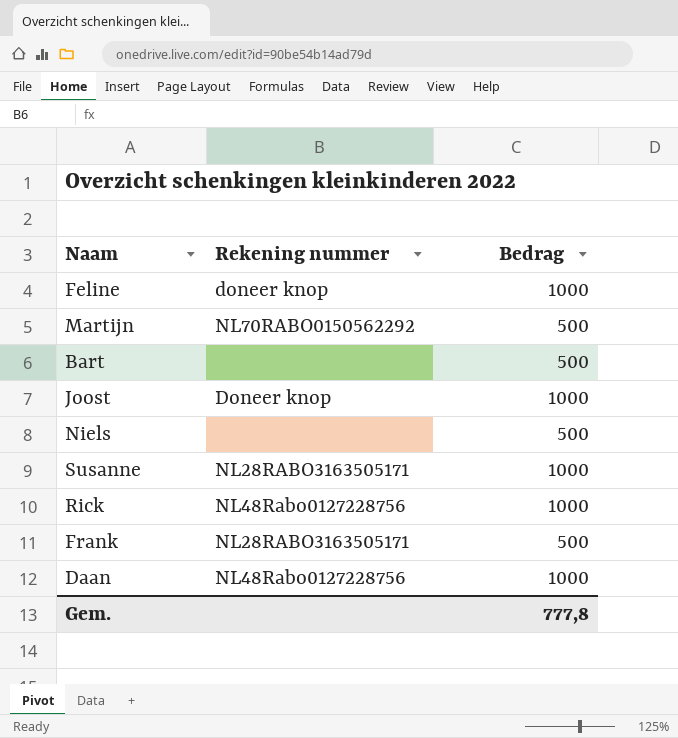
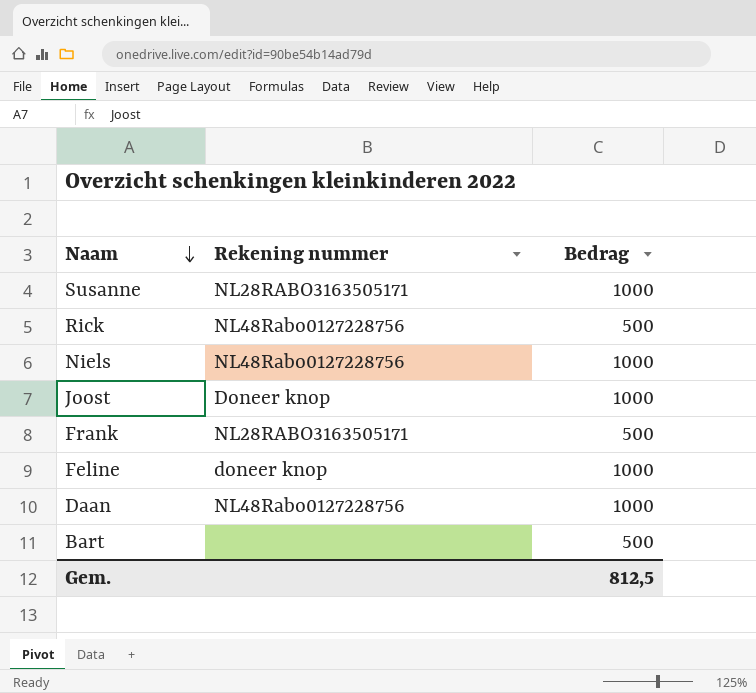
row order: none -> Naam descending
row Martijn: NL70RABO0150562292 | 500 -> none
Rick | Bedrag: 1000 -> 500
Niels | Rekening nummer: none -> NL48Rabo0127228756
Niels | Bedrag: 500 -> 1000
Gem. | Bedrag: 777,8 -> 812,5

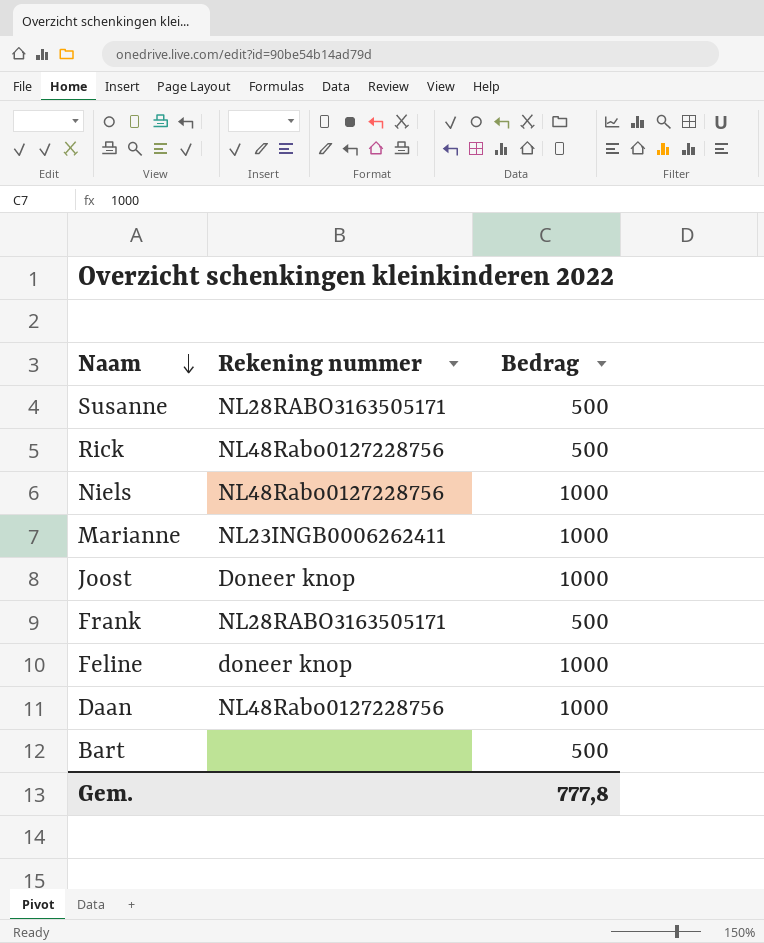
Susanne | Bedrag: 1000 -> 500
row Marianne: none -> NL23INGB0006262411 | 1000
Gem. | Bedrag: 812,5 -> 777,8

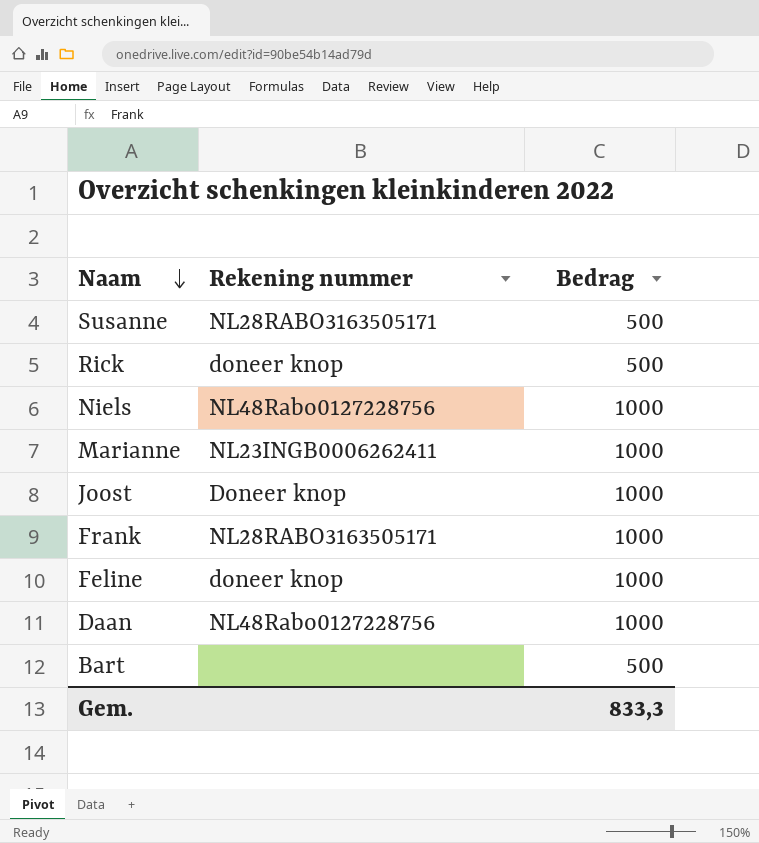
Rick | Rekening nummer: NL48Rabo0127228756 -> doneer knop
Frank | Bedrag: 500 -> 1000
Gem. | Bedrag: 777,8 -> 833,3

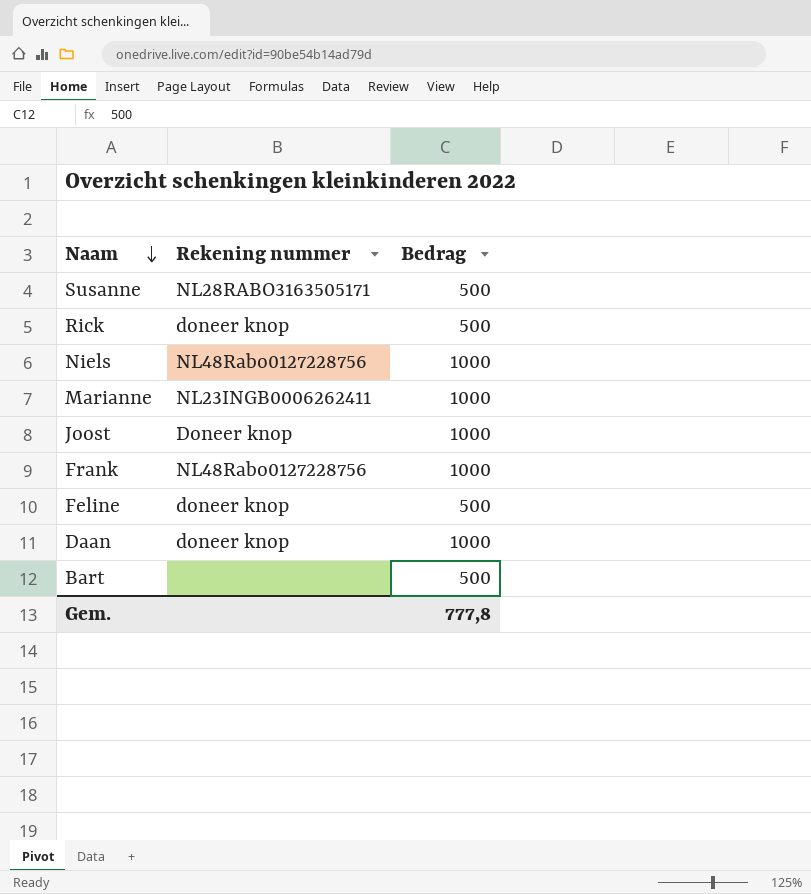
Frank | Rekening nummer: NL28RABO3163505171 -> NL48Rabo0127228756
Feline | Bedrag: 1000 -> 500
Daan | Rekening nummer: NL48Rabo0127228756 -> doneer knop
Gem. | Bedrag: 833,3 -> 777,8

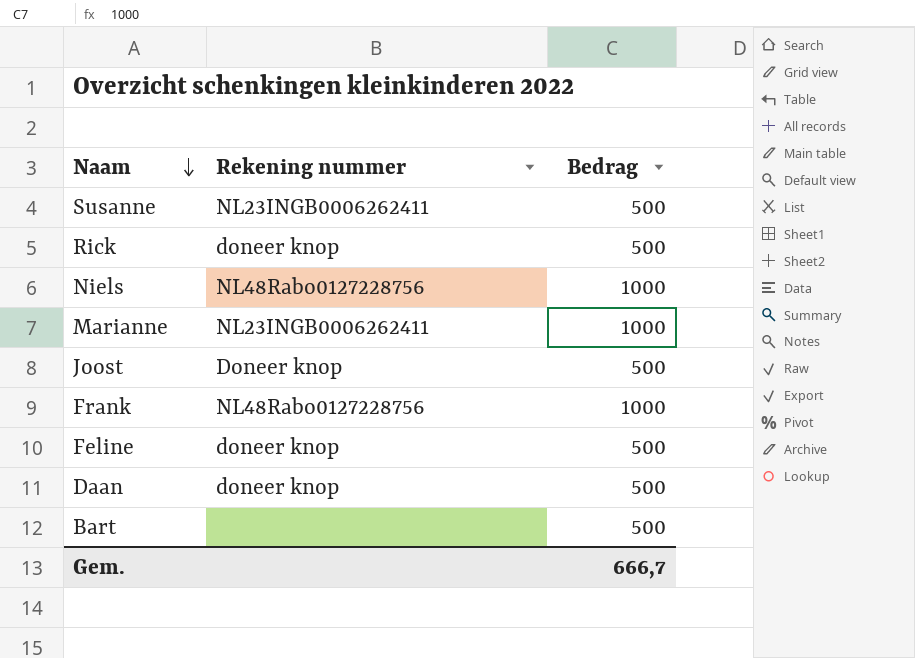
Susanne | Rekening nummer: NL28RABO3163505171 -> NL23INGB0006262411
Joost | Bedrag: 1000 -> 500
Daan | Bedrag: 1000 -> 500
Gem. | Bedrag: 777,8 -> 666,7

